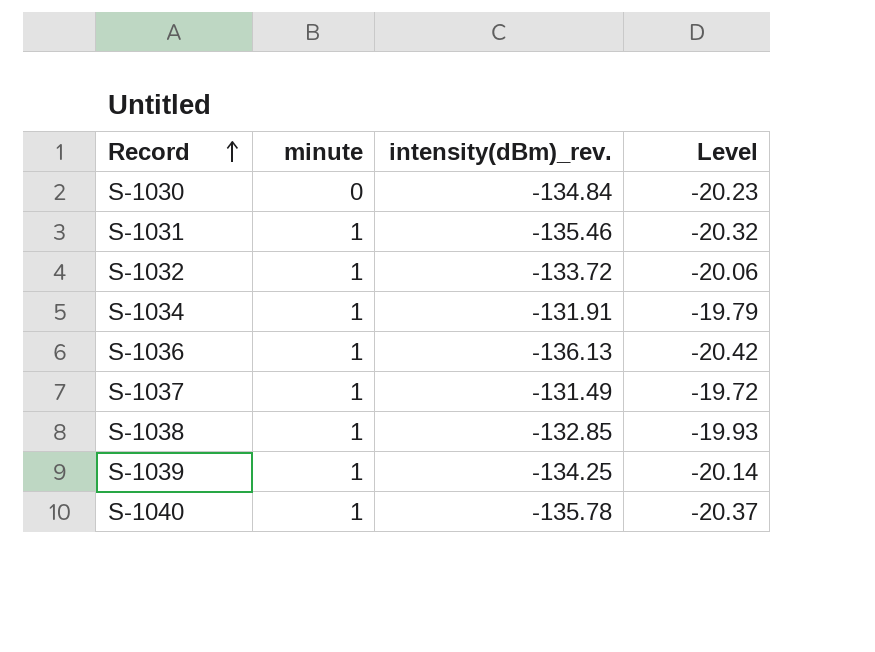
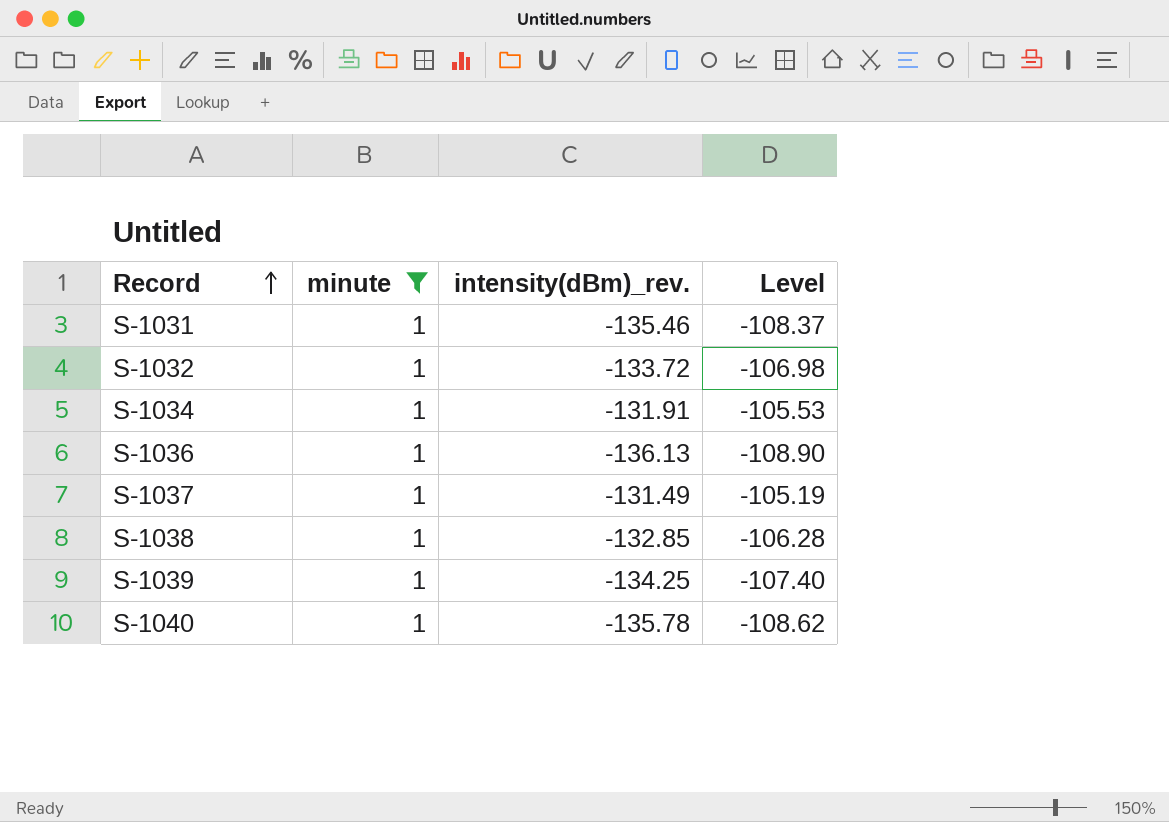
filter: none -> minute = 1
column Level | formula: [intensity(dBm)_rev.] * 0.15 -> [intensity(dBm)_rev.] * 0.8

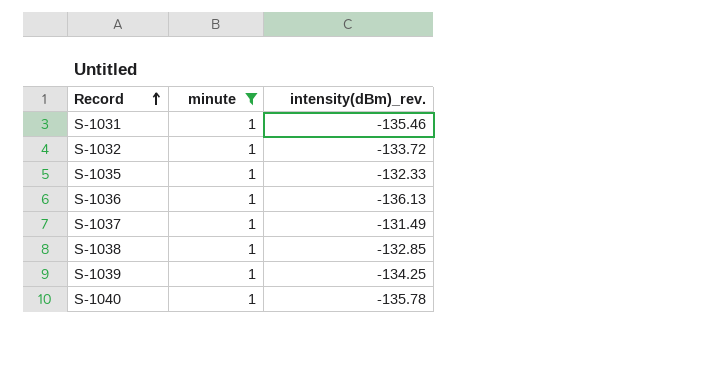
column Level | formula: [intensity(dBm)_rev.] * 0.8 -> none
row S-1034: 1 | -131.91 | -105.53 -> none
row S-1035: none -> 1 | -132.33

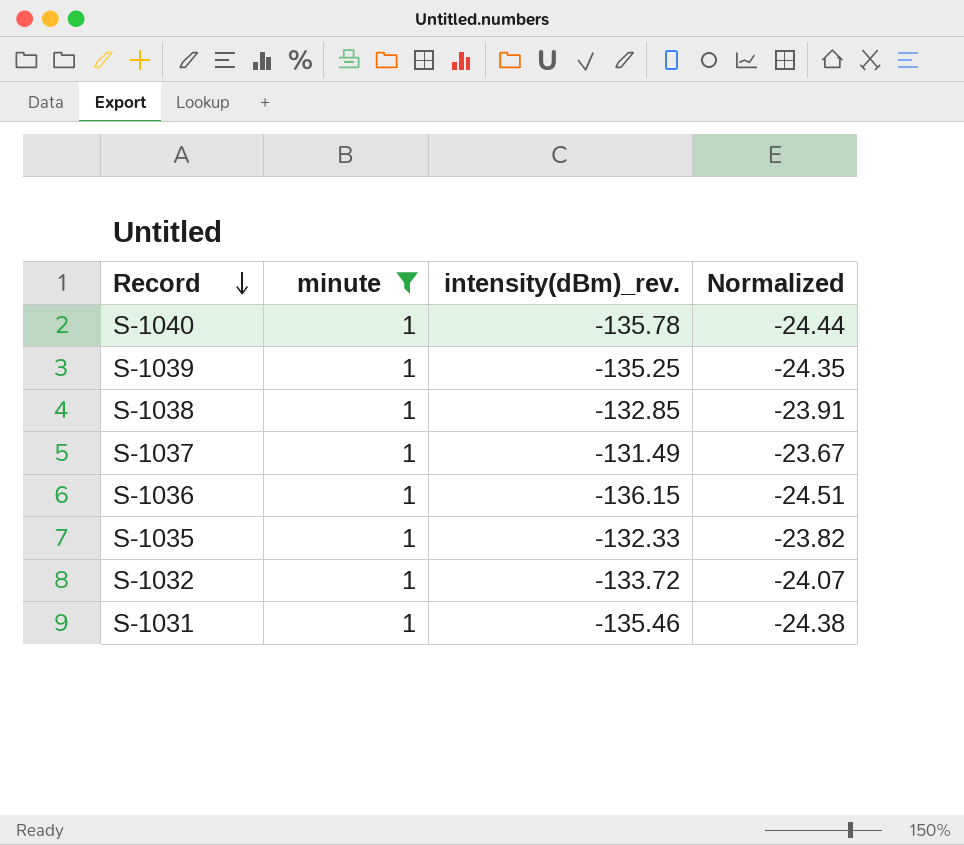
row order: Record ascending -> Record descending
column Normalized | formula: none -> [intensity(dBm)_rev.] * 0.18
S-1039 | intensity(dBm)_rev.: -134.25 -> -135.25
S-1036 | intensity(dBm)_rev.: -136.13 -> -136.15

